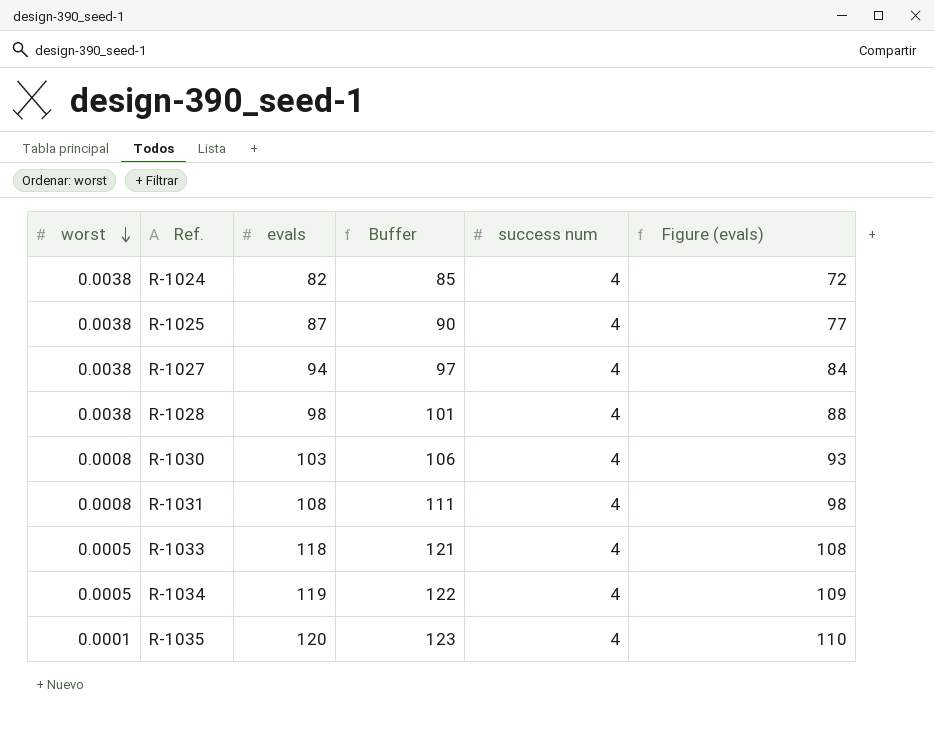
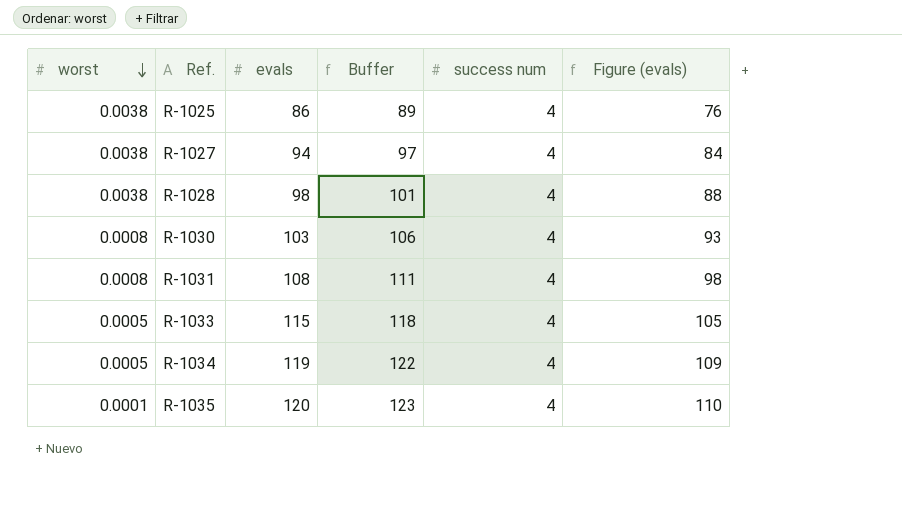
row R-1024: 0.0038 | 82 | 85 | 4 | 72 -> none
R-1025 | evals: 87 -> 86
R-1025 | Buffer: 90 -> 89
R-1025 | Figure (evals): 77 -> 76
R-1033 | evals: 118 -> 115
R-1033 | Buffer: 121 -> 118
R-1033 | Figure (evals): 108 -> 105

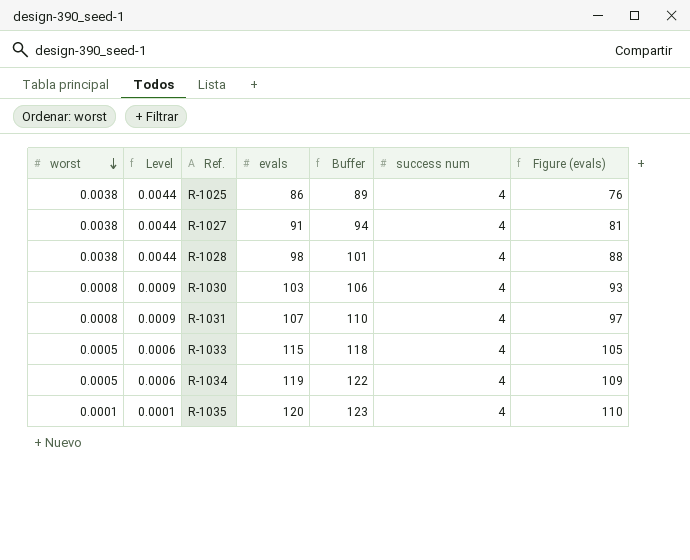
column Level | formula: none -> [worst] * 1.15
R-1027 | evals: 94 -> 91
R-1027 | Buffer: 97 -> 94
R-1027 | Figure (evals): 84 -> 81
R-1031 | evals: 108 -> 107
R-1031 | Buffer: 111 -> 110
R-1031 | Figure (evals): 98 -> 97

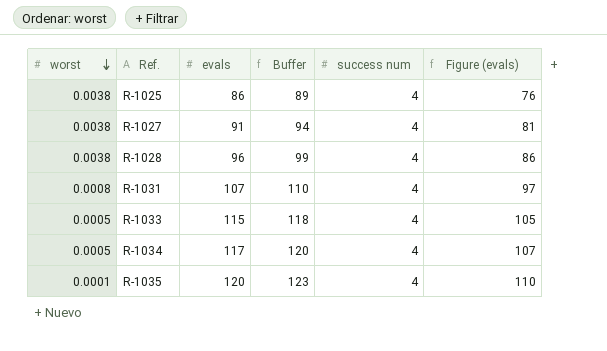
column Level | formula: [worst] * 1.15 -> none
row R-1030: 0.0008 | 0.0009 | 103 | 106 | 4 | 93 -> none
R-1028 | evals: 98 -> 96
R-1028 | Buffer: 101 -> 99
R-1028 | Figure (evals): 88 -> 86
R-1034 | evals: 119 -> 117
R-1034 | Buffer: 122 -> 120
R-1034 | Figure (evals): 109 -> 107

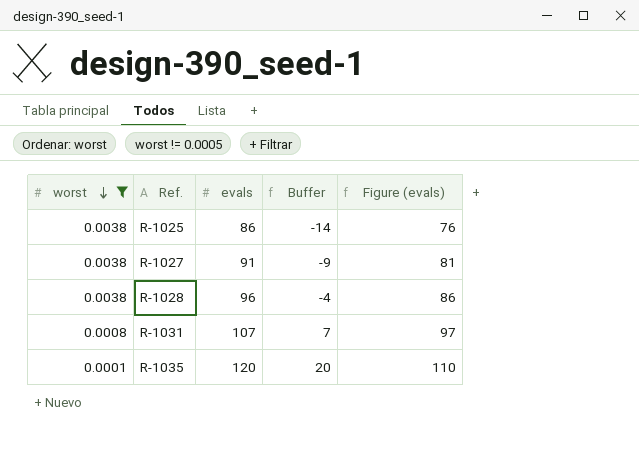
filter: none -> worst != 0.0005
column success num | position: 5 -> none
column Buffer | formula: [evals] + 3 -> [evals] - 100

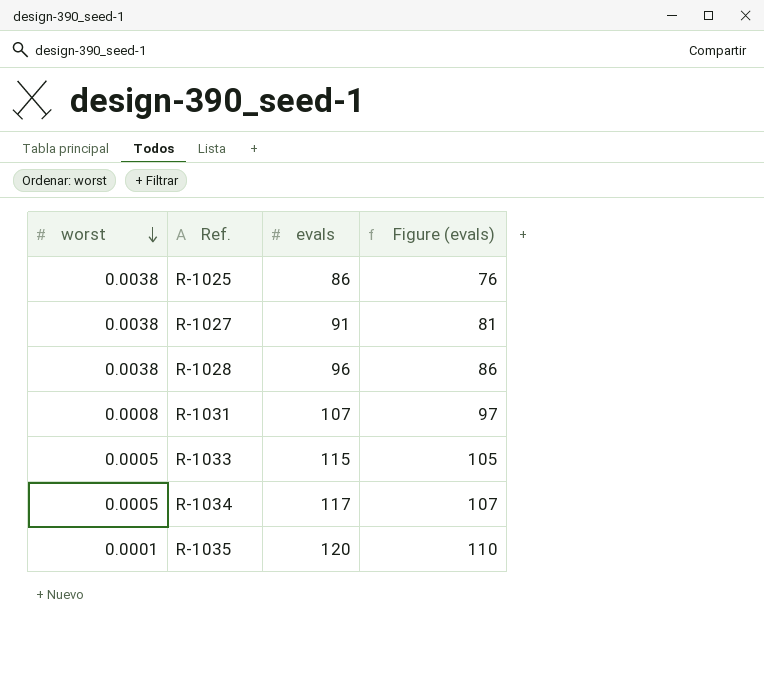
filter: worst != 0.0005 -> none
column Buffer | formula: [evals] - 100 -> none

